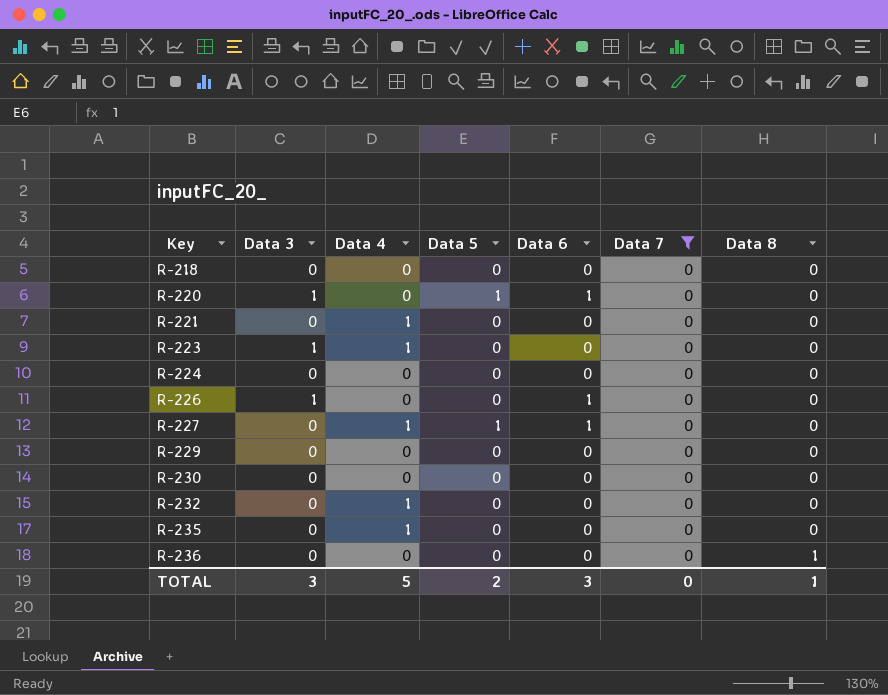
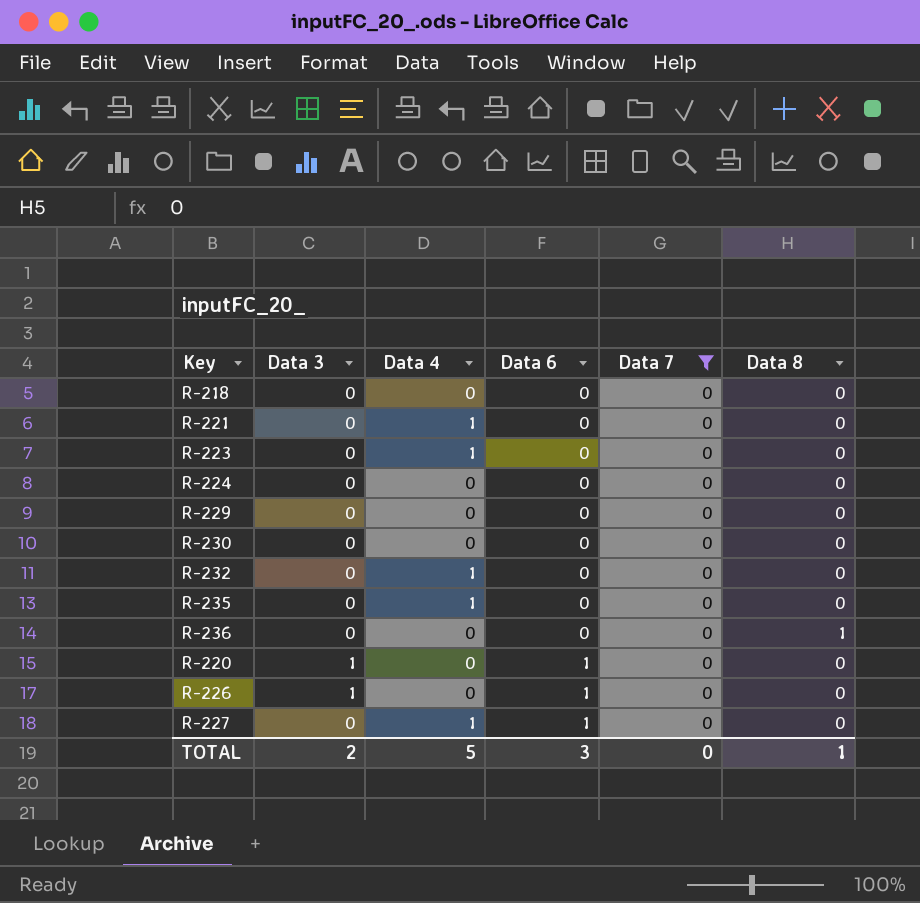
row order: Key ascending -> Data 6 ascending
column Data 5 | position: 4 -> none
R-223 | Data 3: 1 -> 0
TOTAL | Data 3: 3 -> 2

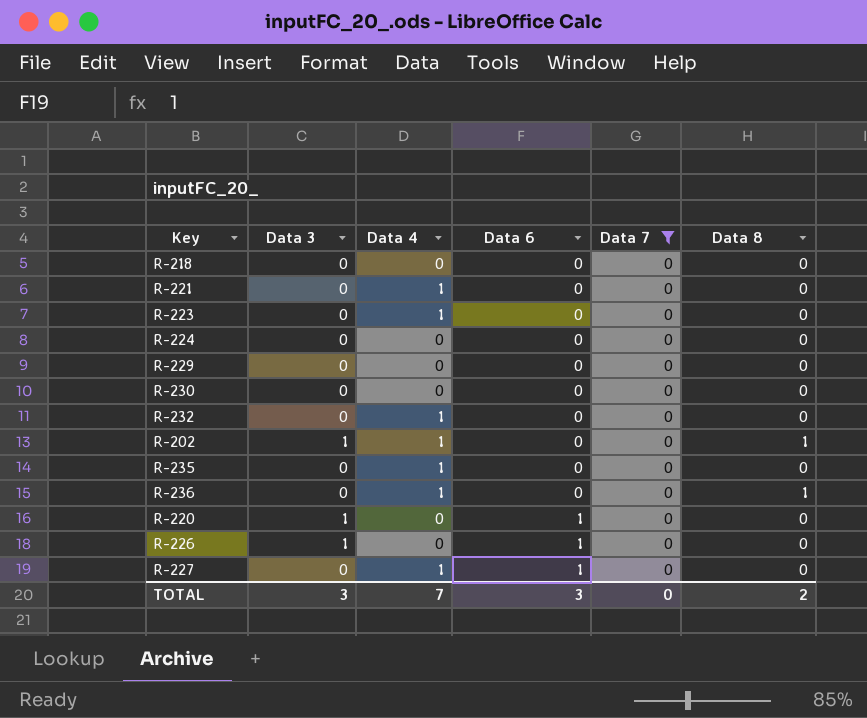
row R-202: none -> 1 | 1 | 0 | 0 | 1
R-236 | Data 4: 0 -> 1
TOTAL | Data 3: 2 -> 3
TOTAL | Data 4: 5 -> 7
TOTAL | Data 8: 1 -> 2

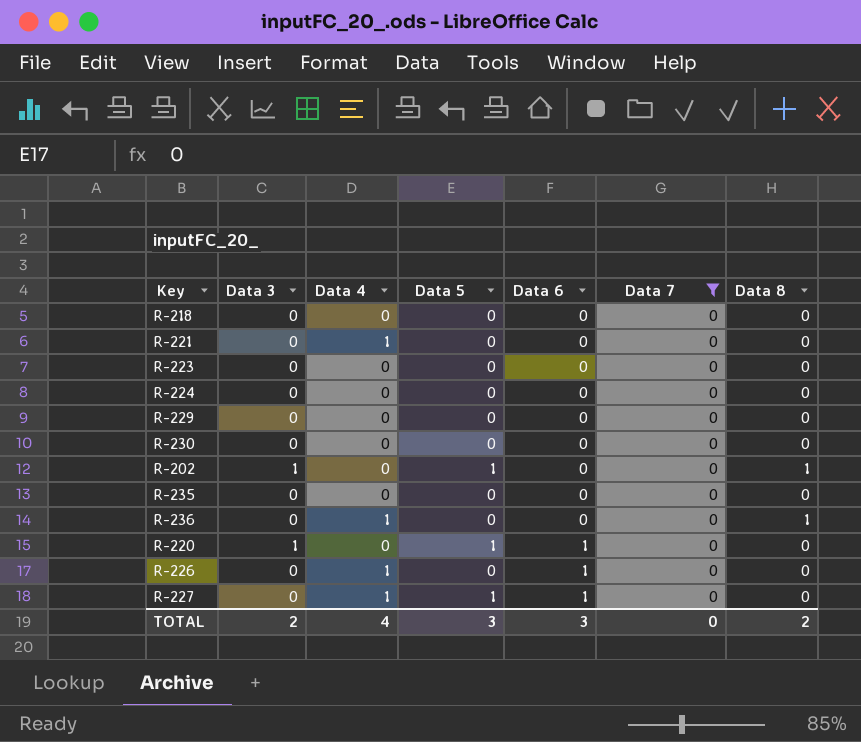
column Data 5 | position: none -> 4
row R-232: 0 | 1 | 0 | 0 | 0 -> none
R-223 | Data 4: 1 -> 0
R-202 | Data 4: 1 -> 0
R-235 | Data 4: 1 -> 0
R-226 | Data 3: 1 -> 0
R-226 | Data 4: 0 -> 1
TOTAL | Data 3: 3 -> 2
TOTAL | Data 4: 7 -> 4

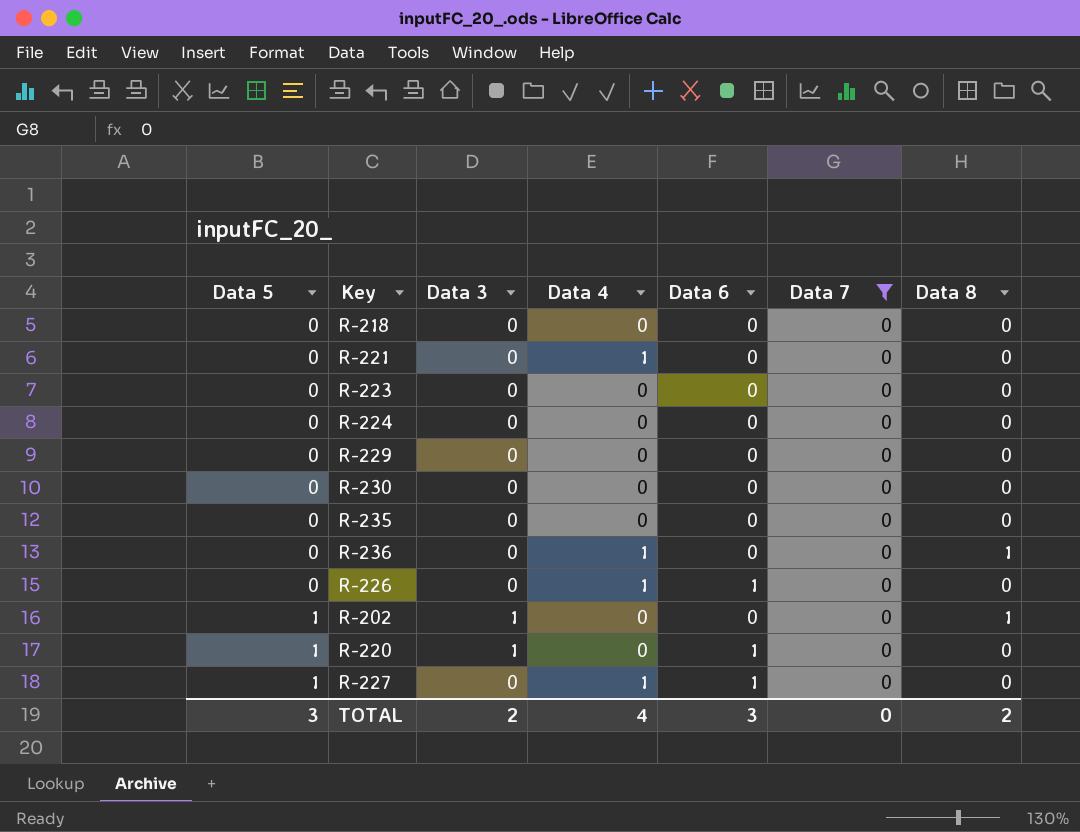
row order: Data 6 ascending -> Data 5 ascending
column Data 5 | position: 4 -> 1

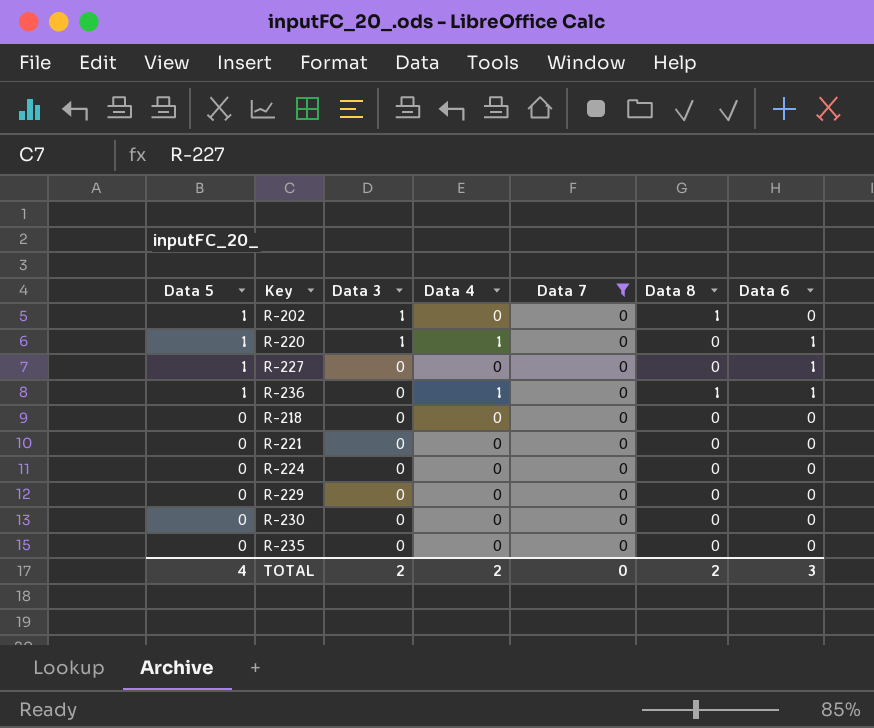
row order: Data 5 ascending -> Data 5 descending
column Data 6 | position: 5 -> 7
row R-223: 0 | 0 | 0 | 0 | 0 | 0 -> none
row R-226: 0 | 0 | 1 | 1 | 0 | 0 -> none
R-220 | Data 4: 0 -> 1
R-227 | Data 4: 1 -> 0
R-236 | Data 5: 0 -> 1
R-236 | Data 6: 0 -> 1
R-221 | Data 4: 1 -> 0
TOTAL | Data 5: 3 -> 4
TOTAL | Data 4: 4 -> 2

